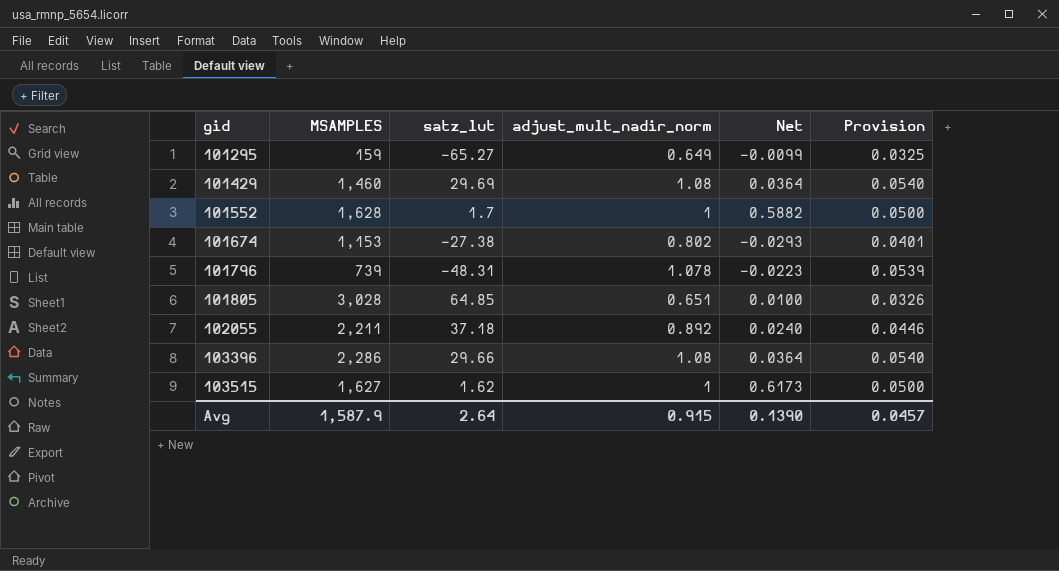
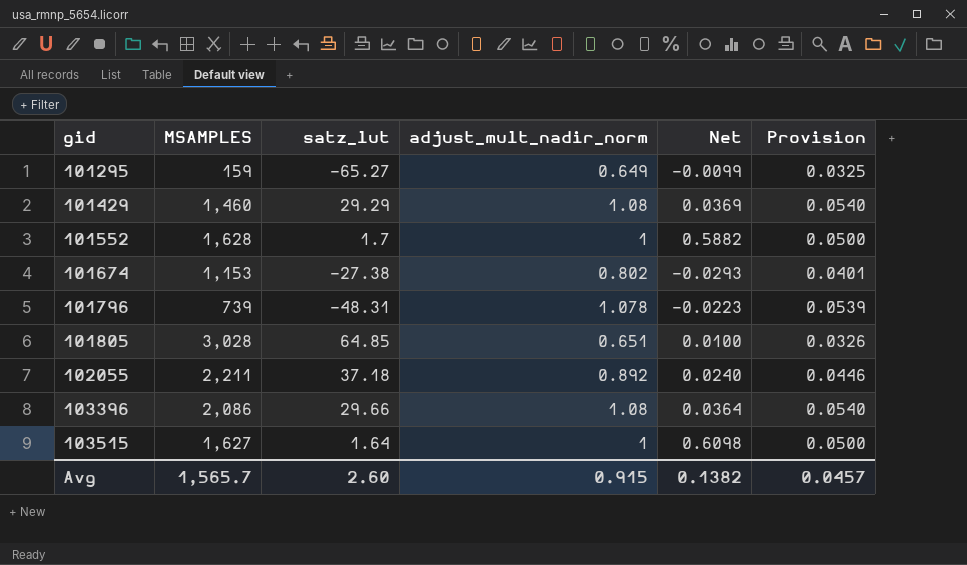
101429 | satz_lut: 29.69 -> 29.29
101429 | Net: 0.0364 -> 0.0369
103396 | MSAMPLES: 2,286 -> 2,086
103515 | satz_lut: 1.62 -> 1.64
103515 | Net: 0.6173 -> 0.6098
Avg | MSAMPLES: 1,587.9 -> 1,565.7
Avg | satz_lut: 2.64 -> 2.60
Avg | Net: 0.1390 -> 0.1382

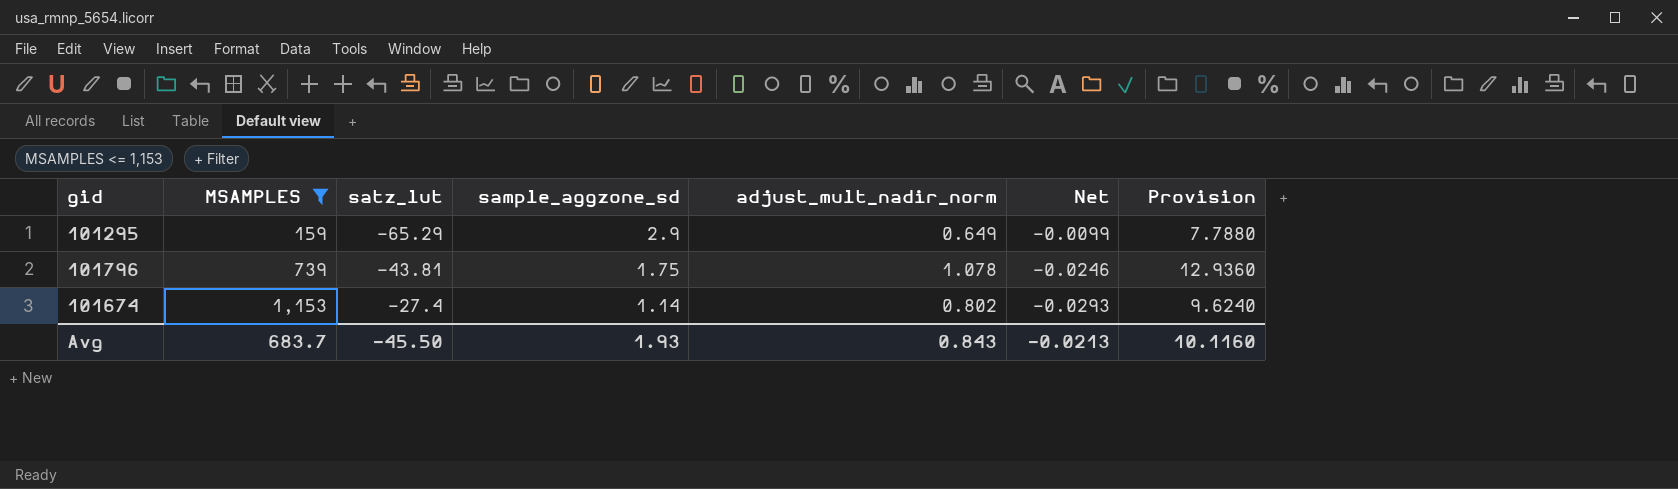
filter: none -> MSAMPLES <= 1,153
row order: gid ascending -> MSAMPLES ascending
column sample_aggzone_sd | position: none -> 4
column Provision | formula: [adjust_mult_nadir_norm] * 0.05 -> [adjust_mult_nadir_norm] * 12
101295 | satz_lut: -65.27 -> -65.29
101796 | satz_lut: -48.31 -> -43.81
101796 | Net: -0.0223 -> -0.0246
101674 | satz_lut: -27.38 -> -27.4
Avg | MSAMPLES: 1,565.7 -> 683.7
Avg | satz_lut: 2.60 -> -45.50
Avg | adjust_mult_nadir_norm: 0.915 -> 0.843
Avg | Net: 0.1382 -> -0.0213
Avg | Provision: 0.0457 -> 10.1160

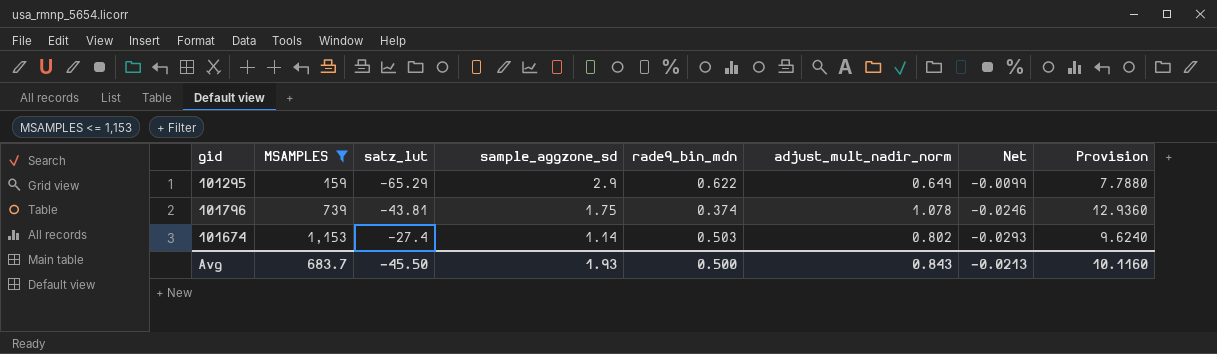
column rade9_bin_mdn | position: none -> 5

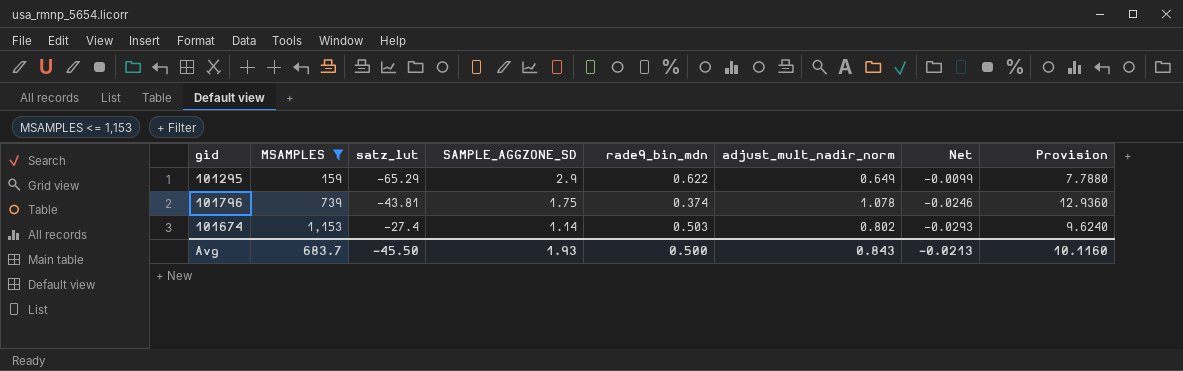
column name: sample_aggzone_sd -> SAMPLE_AGGZONE_SD

